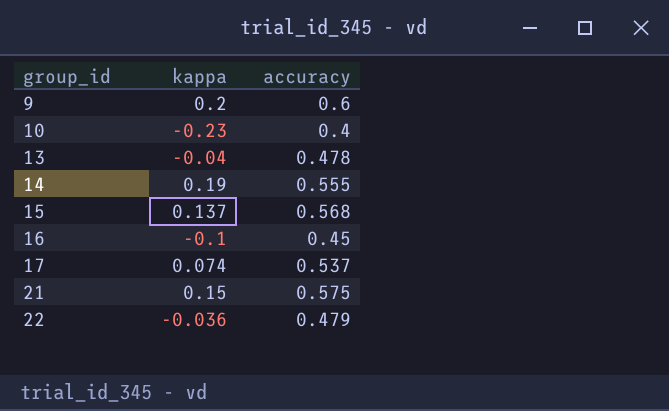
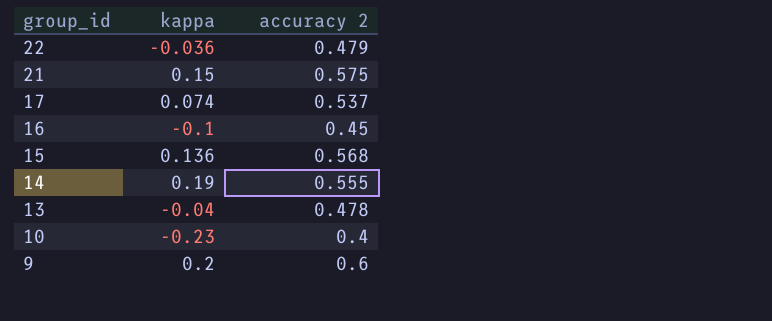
row order: group_id ascending -> group_id descending
column name: accuracy -> accuracy 2
15 | kappa: 0.137 -> 0.136

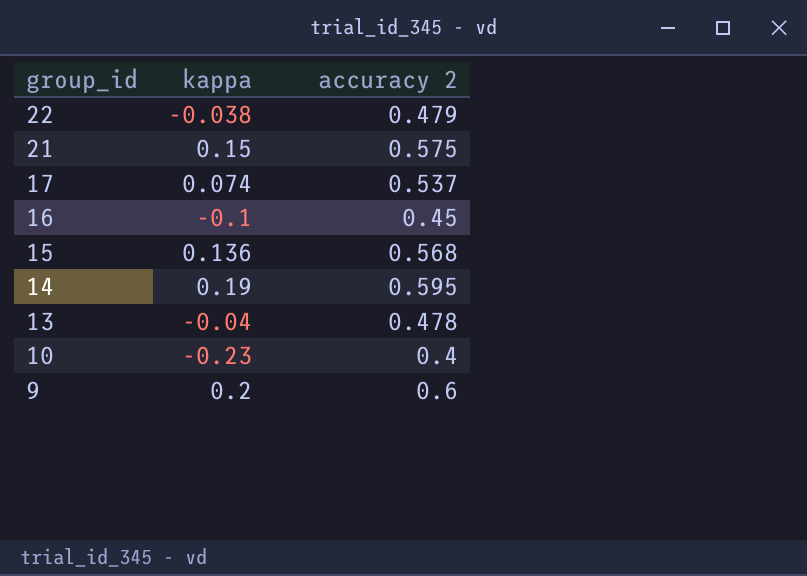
22 | kappa: -0.036 -> -0.038
14 | accuracy 2: 0.555 -> 0.595

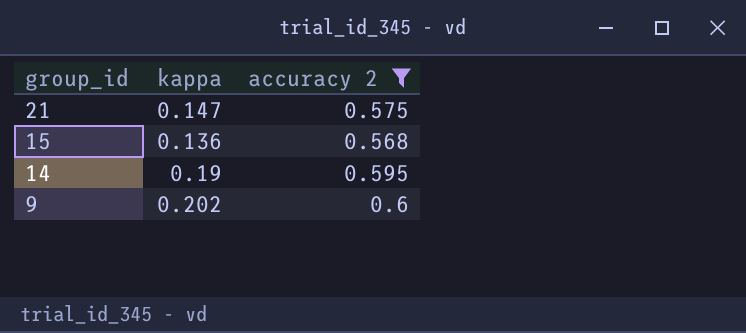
filter: none -> accuracy 2 >= 0.568
21 | kappa: 0.15 -> 0.147
9 | kappa: 0.2 -> 0.202

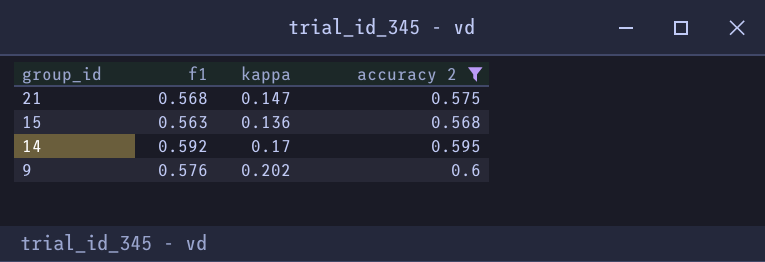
column f1 | position: none -> 2
14 | kappa: 0.19 -> 0.17

